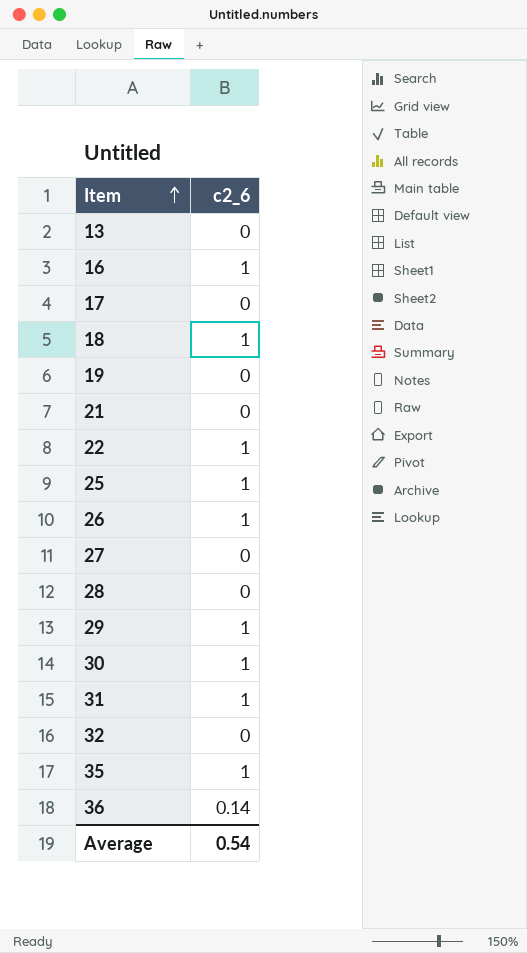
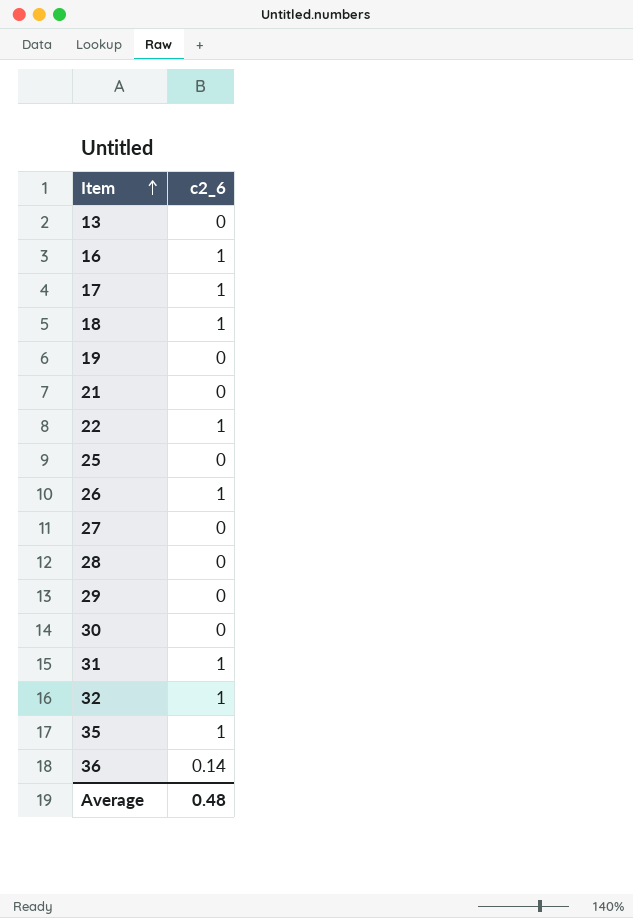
17 | c2_6: 0 -> 1
25 | c2_6: 1 -> 0
29 | c2_6: 1 -> 0
30 | c2_6: 1 -> 0
32 | c2_6: 0 -> 1
Average | c2_6: 0.54 -> 0.48

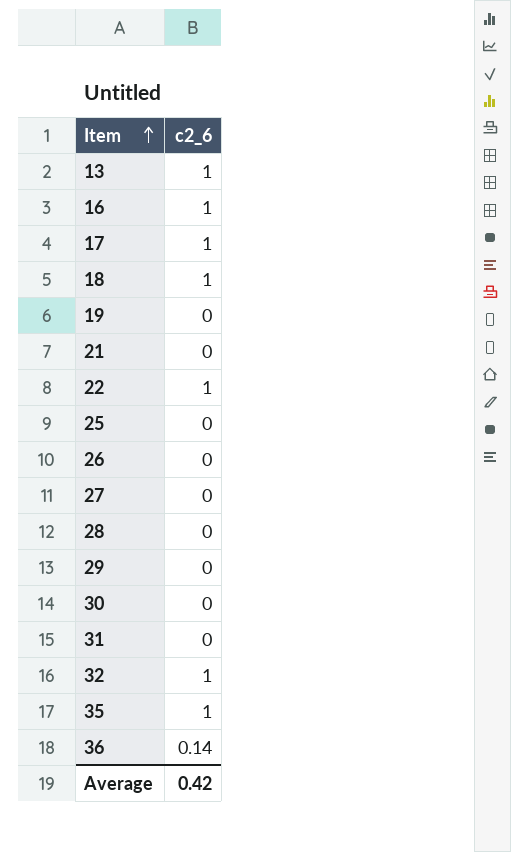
13 | c2_6: 0 -> 1
26 | c2_6: 1 -> 0
31 | c2_6: 1 -> 0
Average | c2_6: 0.48 -> 0.42

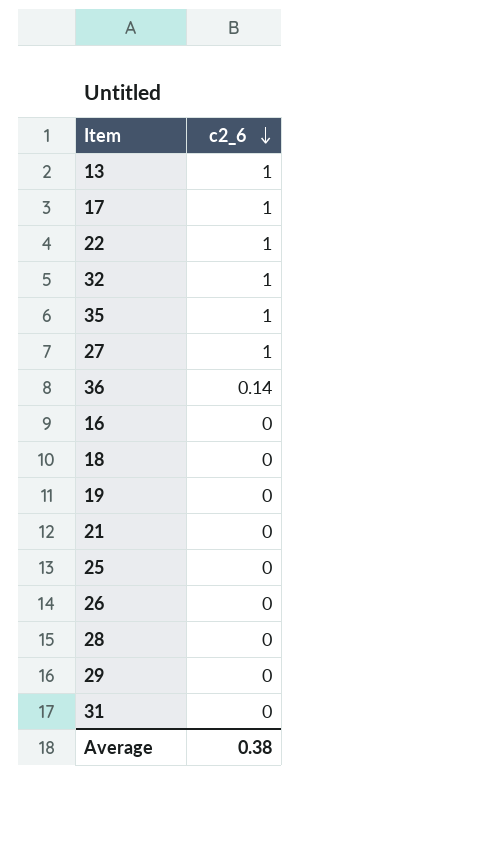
row order: Item ascending -> c2_6 descending
row 30: 0 -> none
27 | c2_6: 0 -> 1
16 | c2_6: 1 -> 0
18 | c2_6: 1 -> 0
Average | c2_6: 0.42 -> 0.38

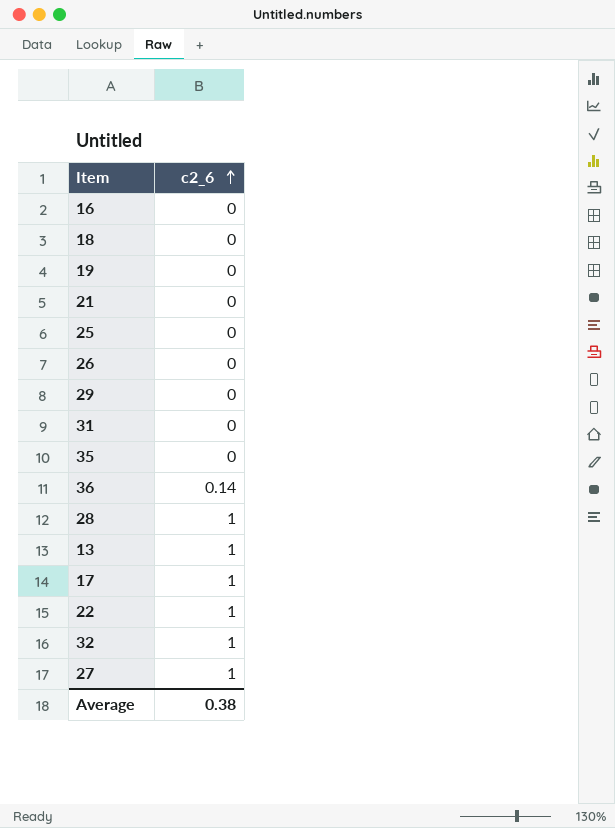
row order: c2_6 descending -> c2_6 ascending
35 | c2_6: 1 -> 0
28 | c2_6: 0 -> 1

